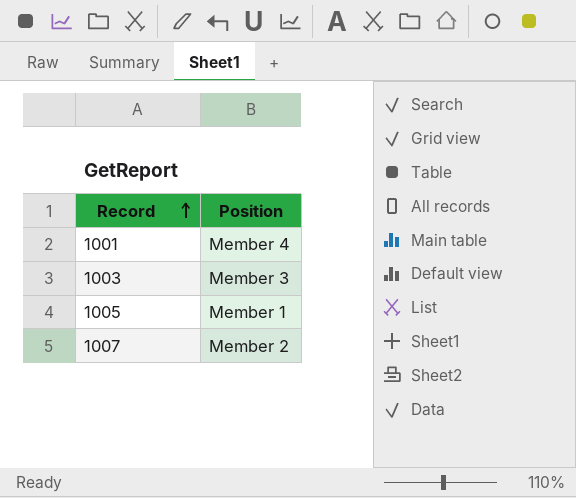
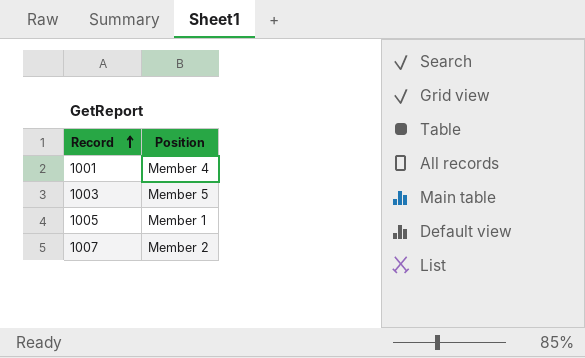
1003 | Position: Member 3 -> Member 5

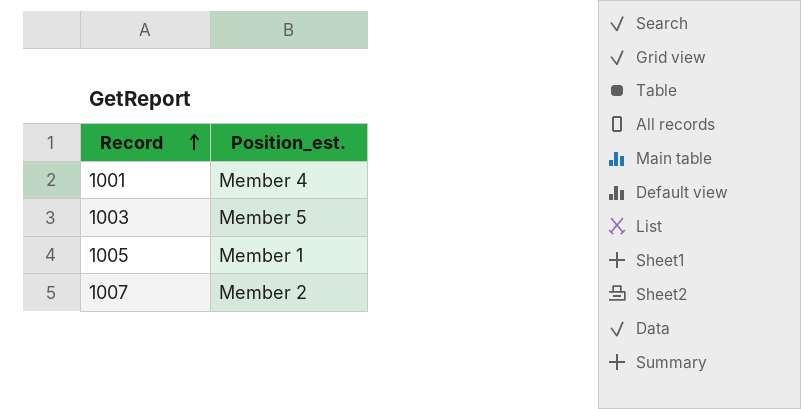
column name: Position -> Position_est.

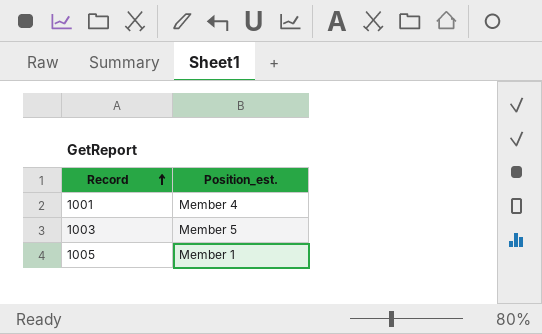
row 1007: Member 2 -> none

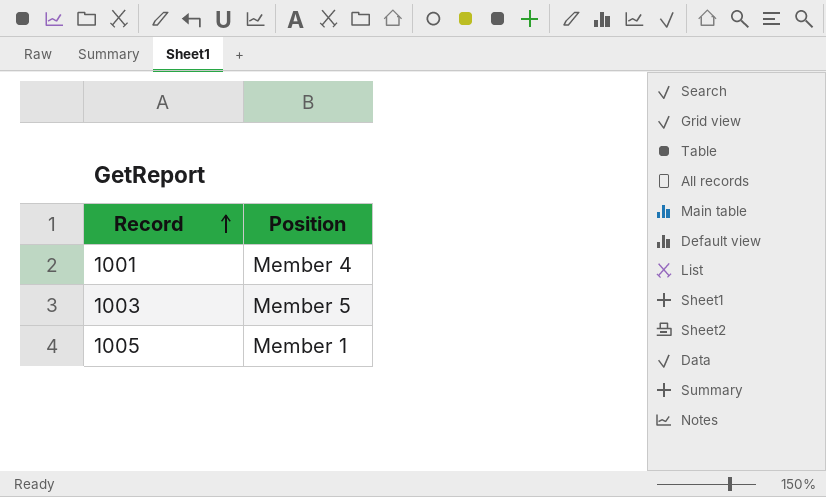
column name: Position_est. -> Position

